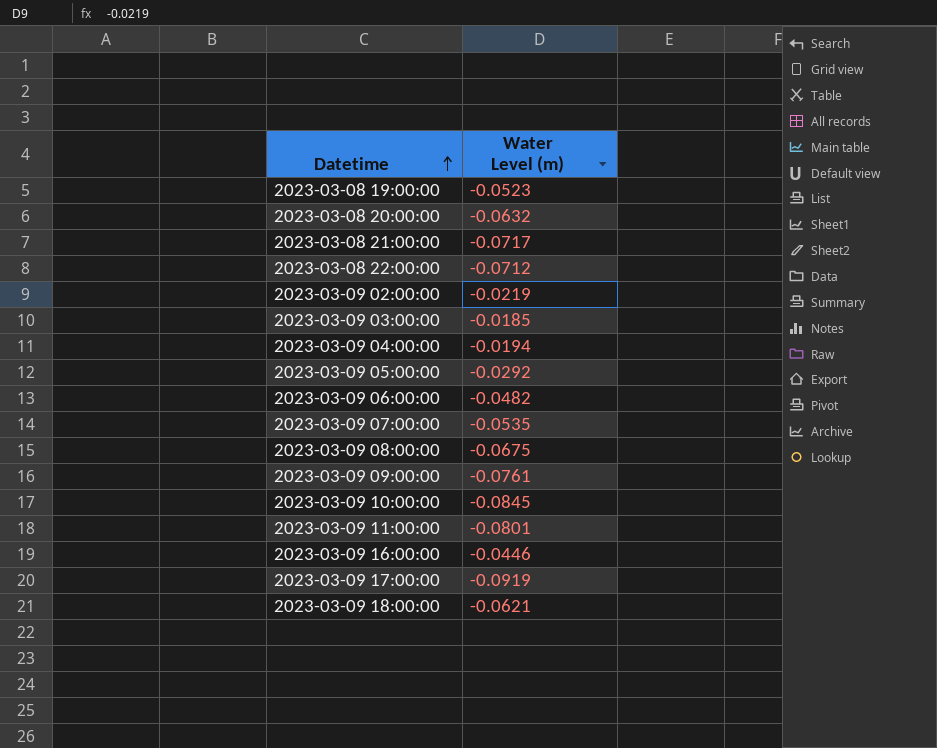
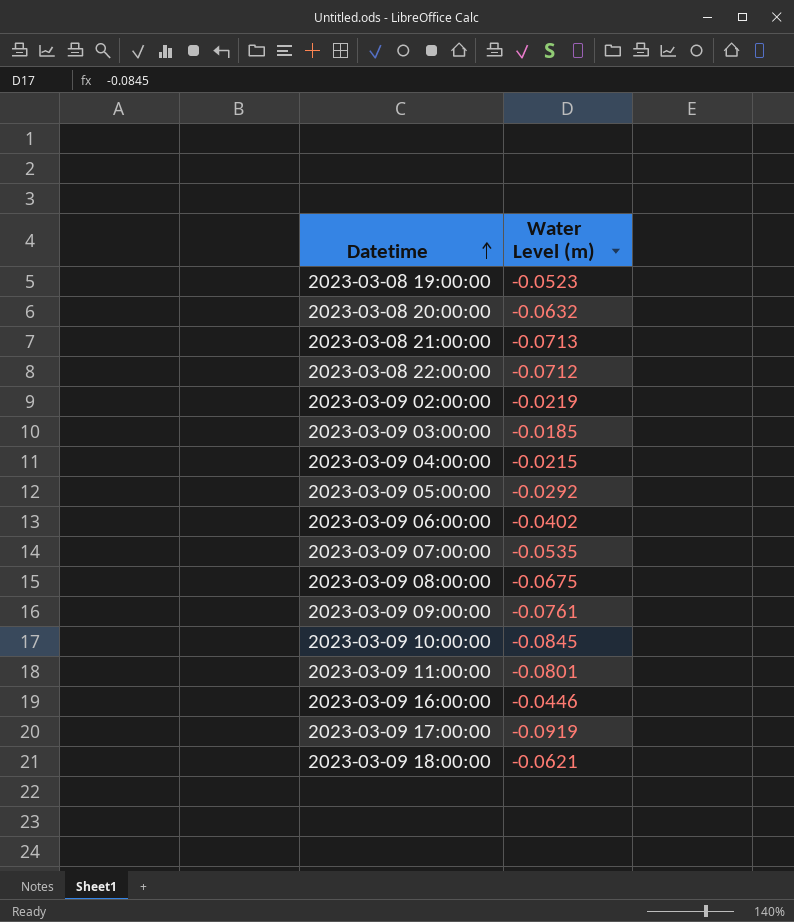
2023-03-08 21:00:00 | Water Level (m): -0.0717 -> -0.0713
2023-03-09 04:00:00 | Water Level (m): -0.0194 -> -0.0215
2023-03-09 06:00:00 | Water Level (m): -0.0482 -> -0.0402

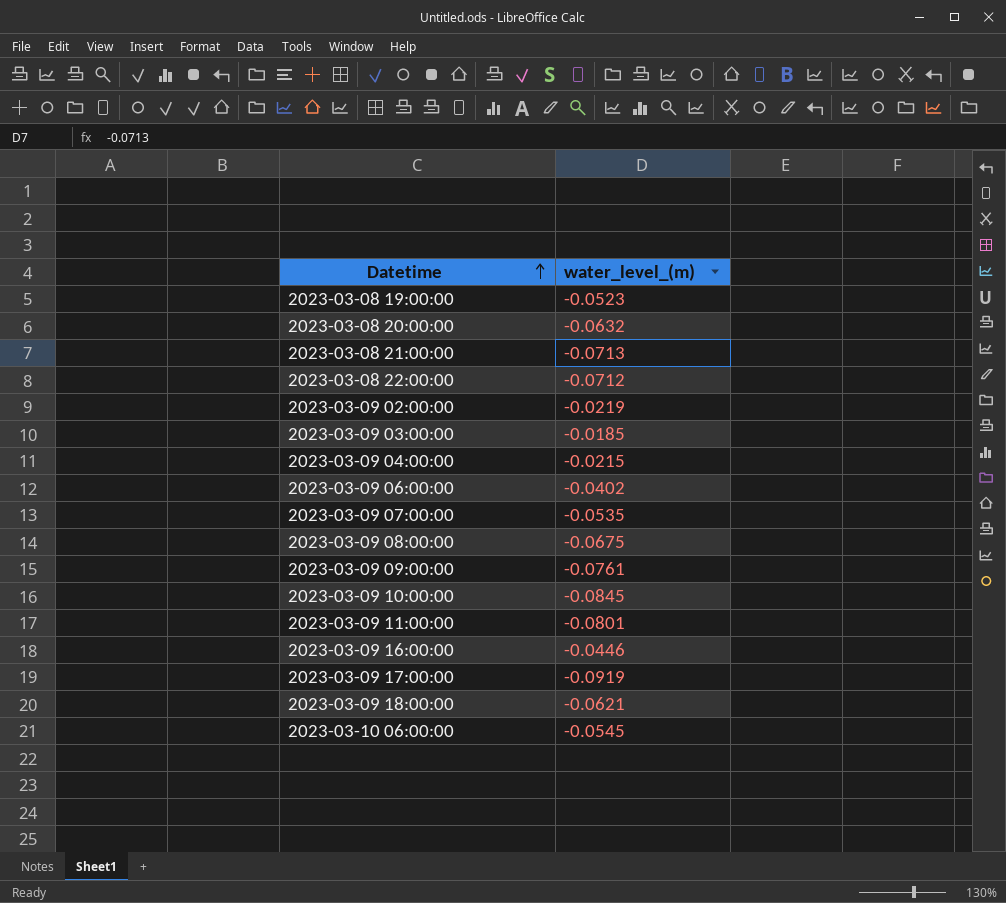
column name: Water Level (m) -> water_level_(m)
row 2023-03-09 05:00:00: -0.0292 -> none
row 2023-03-10 06:00:00: none -> -0.0545

